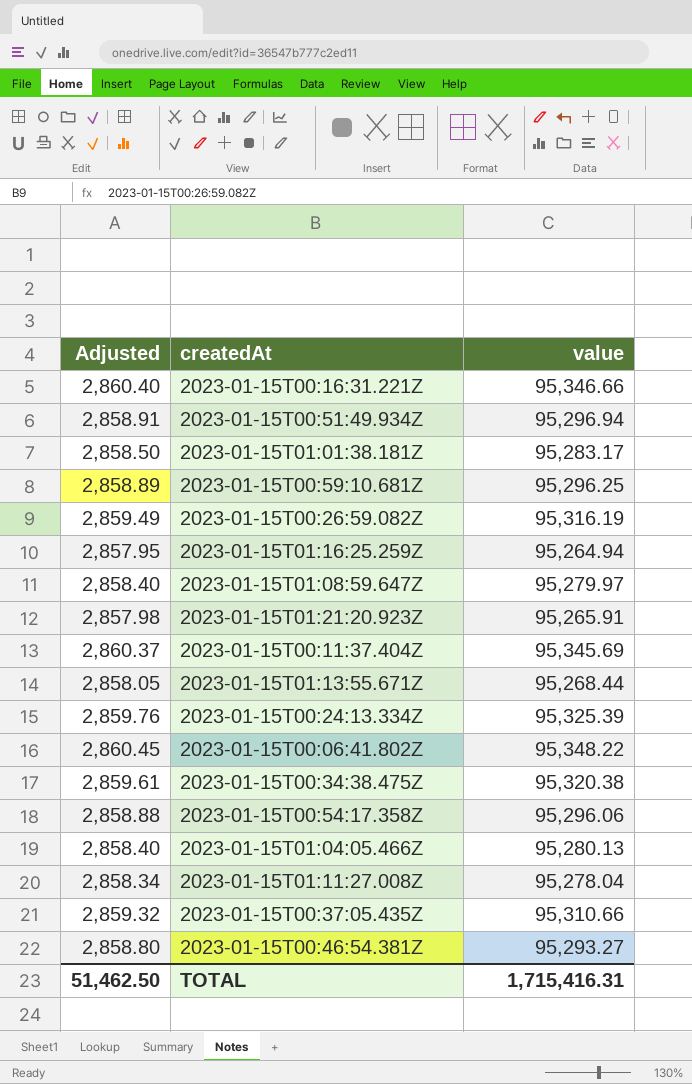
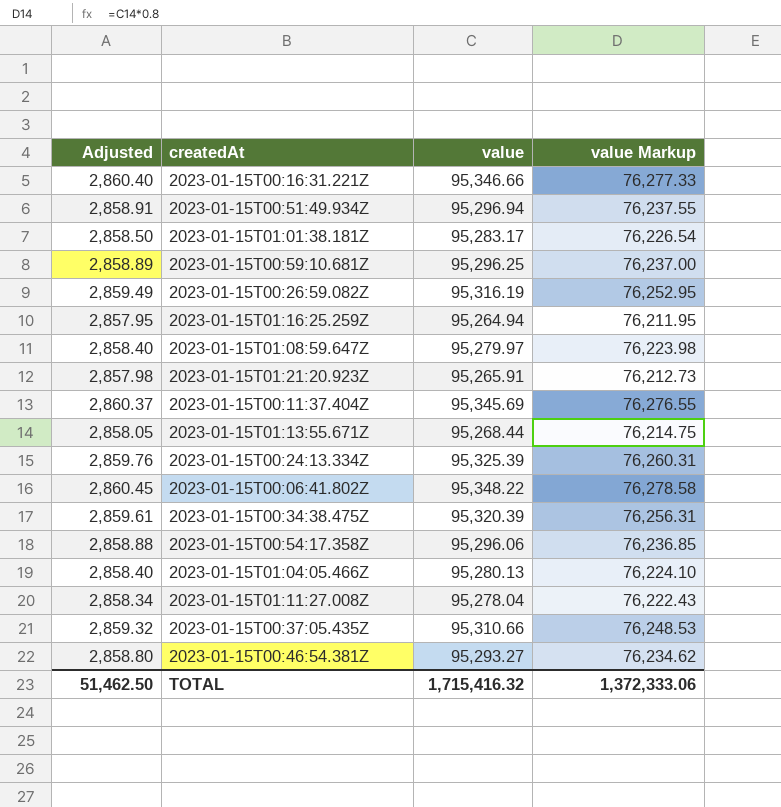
column value Markup | formula: none -> [value] * 0.8
2023-01-15T00:34:38.475Z | value: 95,320.38 -> 95,320.39
TOTAL | value: 1,715,416.31 -> 1,715,416.32

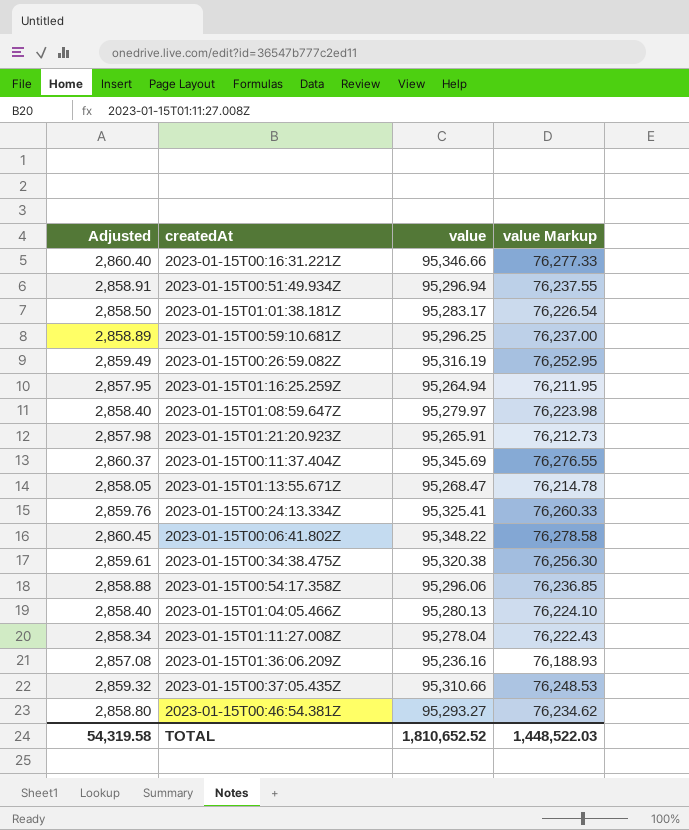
2023-01-15T01:13:55.671Z | value: 95,268.44 -> 95,268.47
2023-01-15T01:13:55.671Z | value Markup: 76,214.75 -> 76,214.78
2023-01-15T00:24:13.334Z | value: 95,325.39 -> 95,325.41
2023-01-15T00:24:13.334Z | value Markup: 76,260.31 -> 76,260.33
2023-01-15T00:34:38.475Z | value: 95,320.39 -> 95,320.38
2023-01-15T00:34:38.475Z | value Markup: 76,256.31 -> 76,256.30
row 2023-01-15T01:36:06.209Z: none -> 2,857.08 | 95,236.16 | 76,188.93
TOTAL | Adjusted: 51,462.50 -> 54,319.58
TOTAL | value: 1,715,416.32 -> 1,810,652.52
TOTAL | value Markup: 1,372,333.06 -> 1,448,522.03

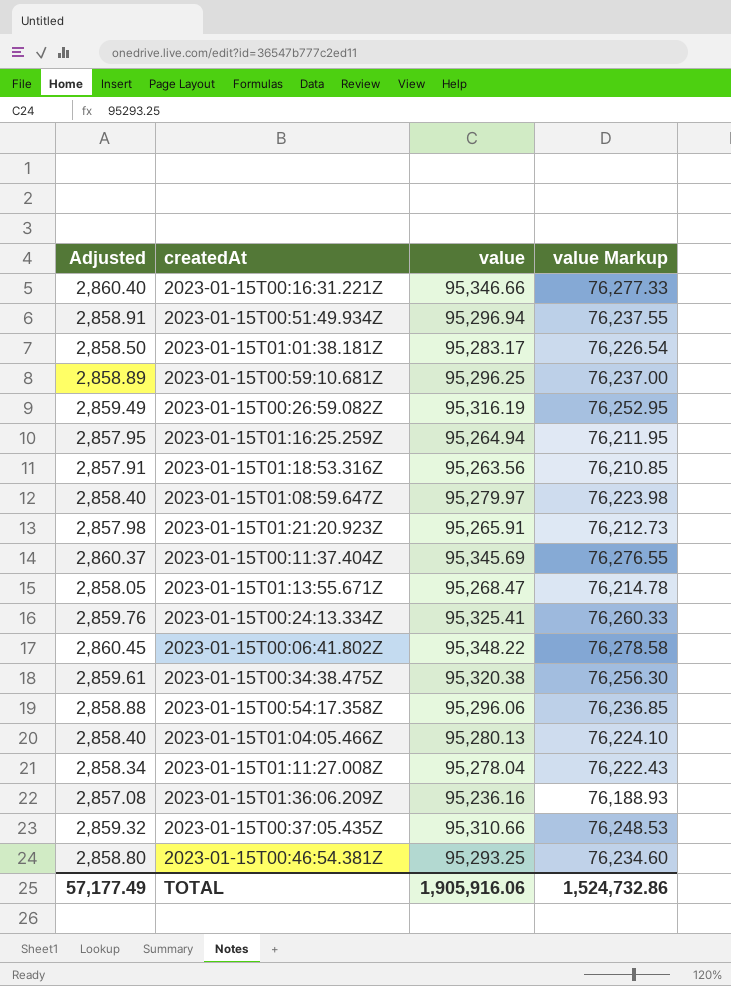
row 2023-01-15T01:18:53.316Z: none -> 2,857.91 | 95,263.56 | 76,210.85
2023-01-15T00:46:54.381Z | value: 95,293.27 -> 95,293.25
2023-01-15T00:46:54.381Z | value Markup: 76,234.62 -> 76,234.60
TOTAL | Adjusted: 54,319.58 -> 57,177.49
TOTAL | value: 1,810,652.52 -> 1,905,916.06
TOTAL | value Markup: 1,448,522.03 -> 1,524,732.86

